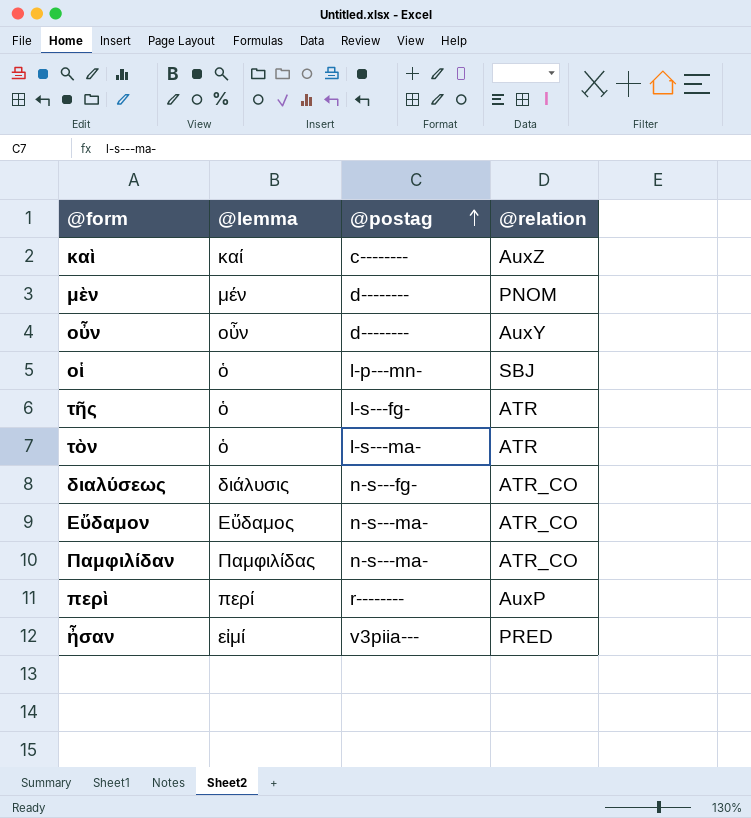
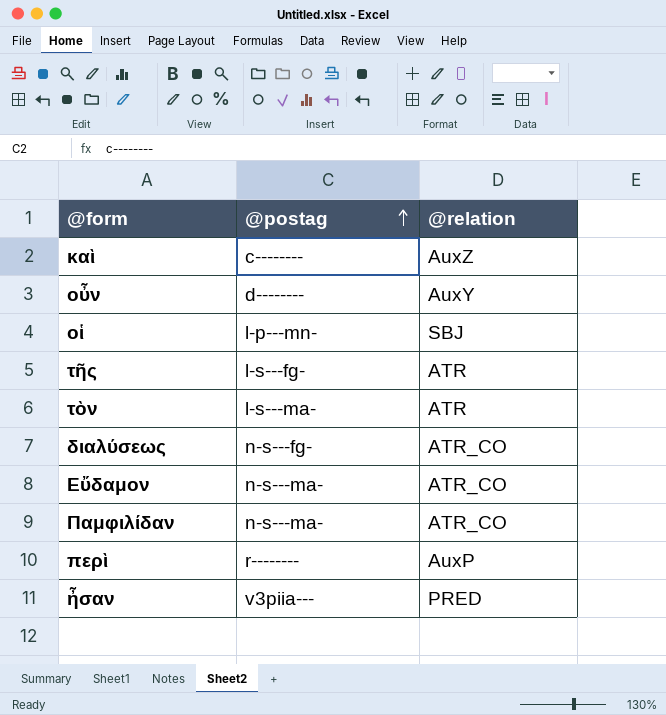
column @lemma | position: 2 -> none
row μὲν: μέν | d-------- | PNOM -> none

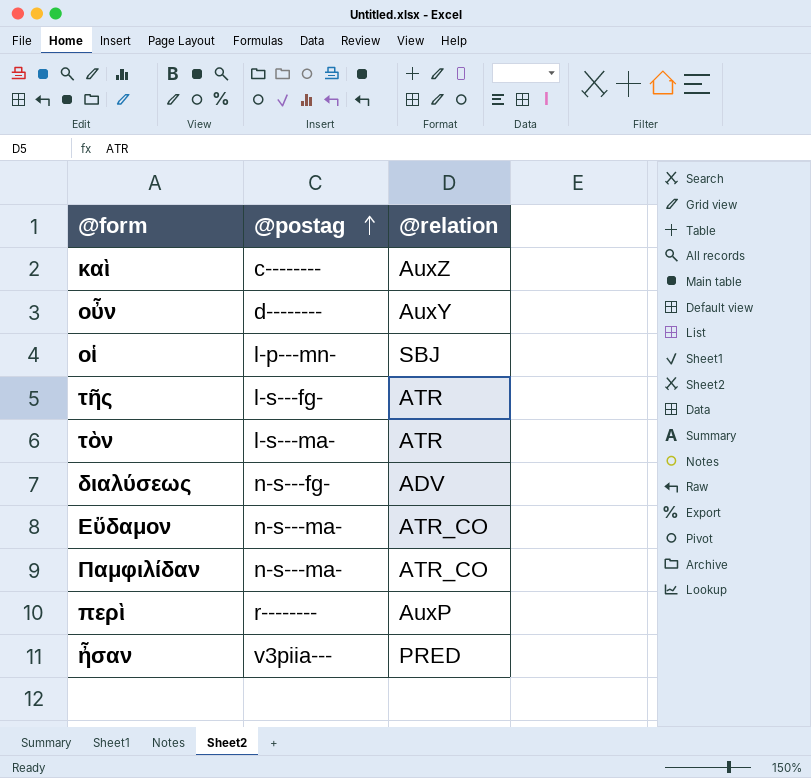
διαλύσεως | @relation: ATR_CO -> ADV

